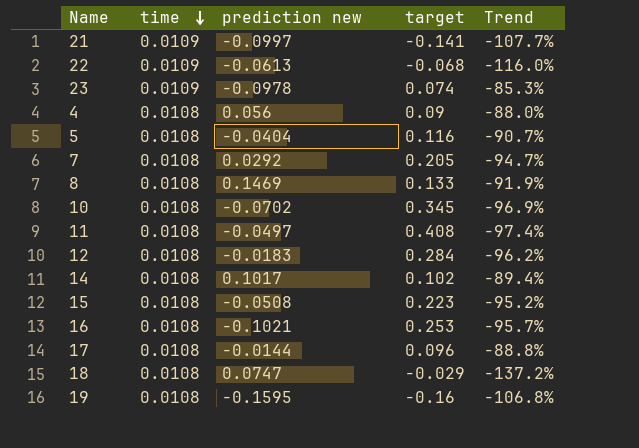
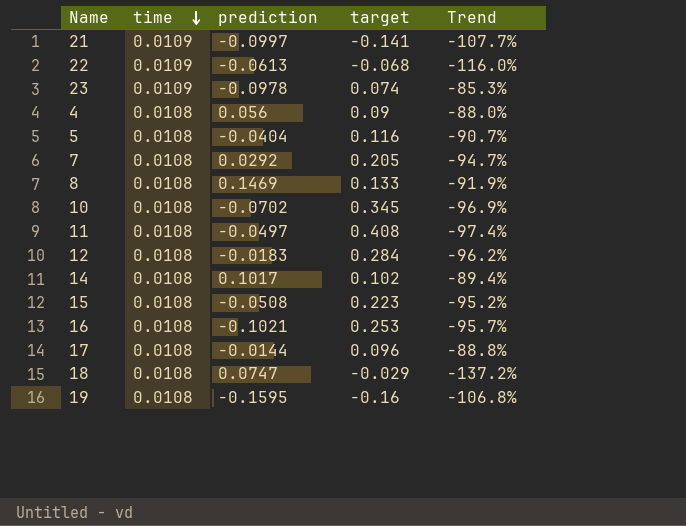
column name: prediction new -> prediction

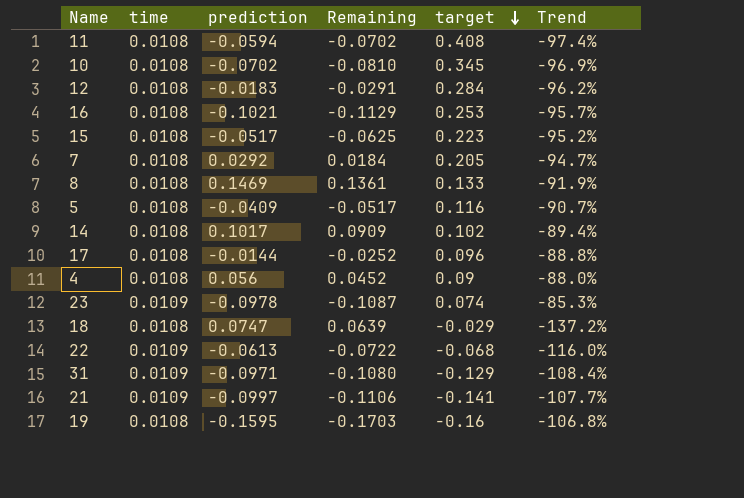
row order: time descending -> target descending
column Remaining | formula: none -> [prediction] - [time]
11 | prediction: -0.0497 -> -0.0594
15 | prediction: -0.0508 -> -0.0517
5 | prediction: -0.0404 -> -0.0409
row 31: none -> 0.0109 | -0.0971 | -0.1080 | -0.129 | -108.4%

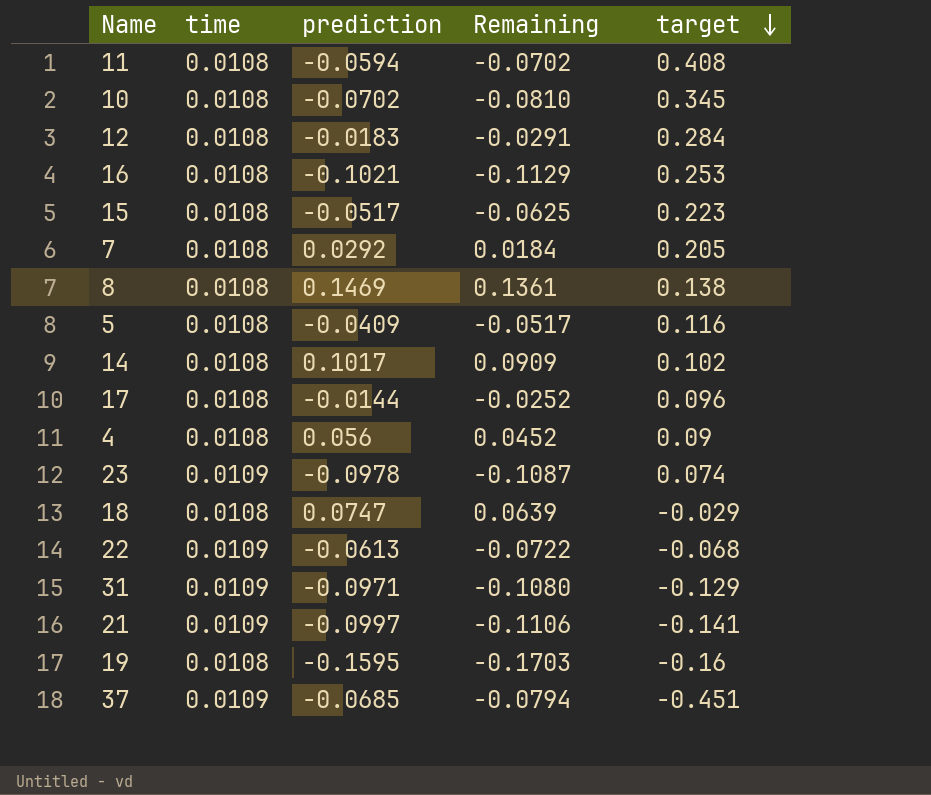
column Trend | formula: ([time] - [target]) / [target] -> none
8 | target: 0.133 -> 0.138
row 37: none -> 0.0109 | -0.0685 | -0.0794 | -0.451

